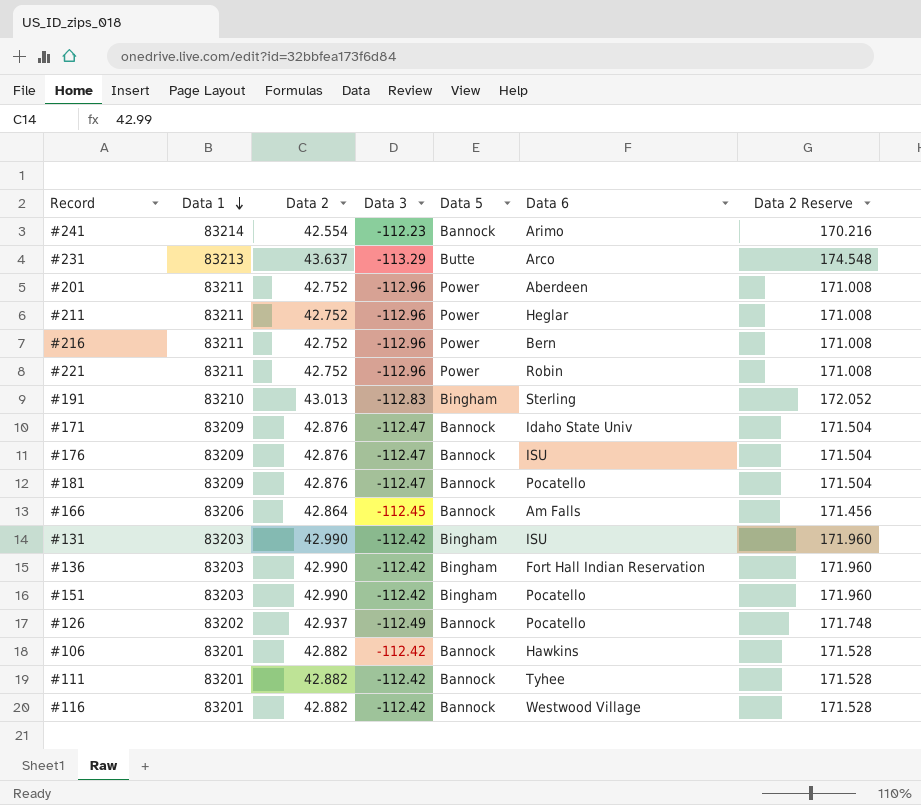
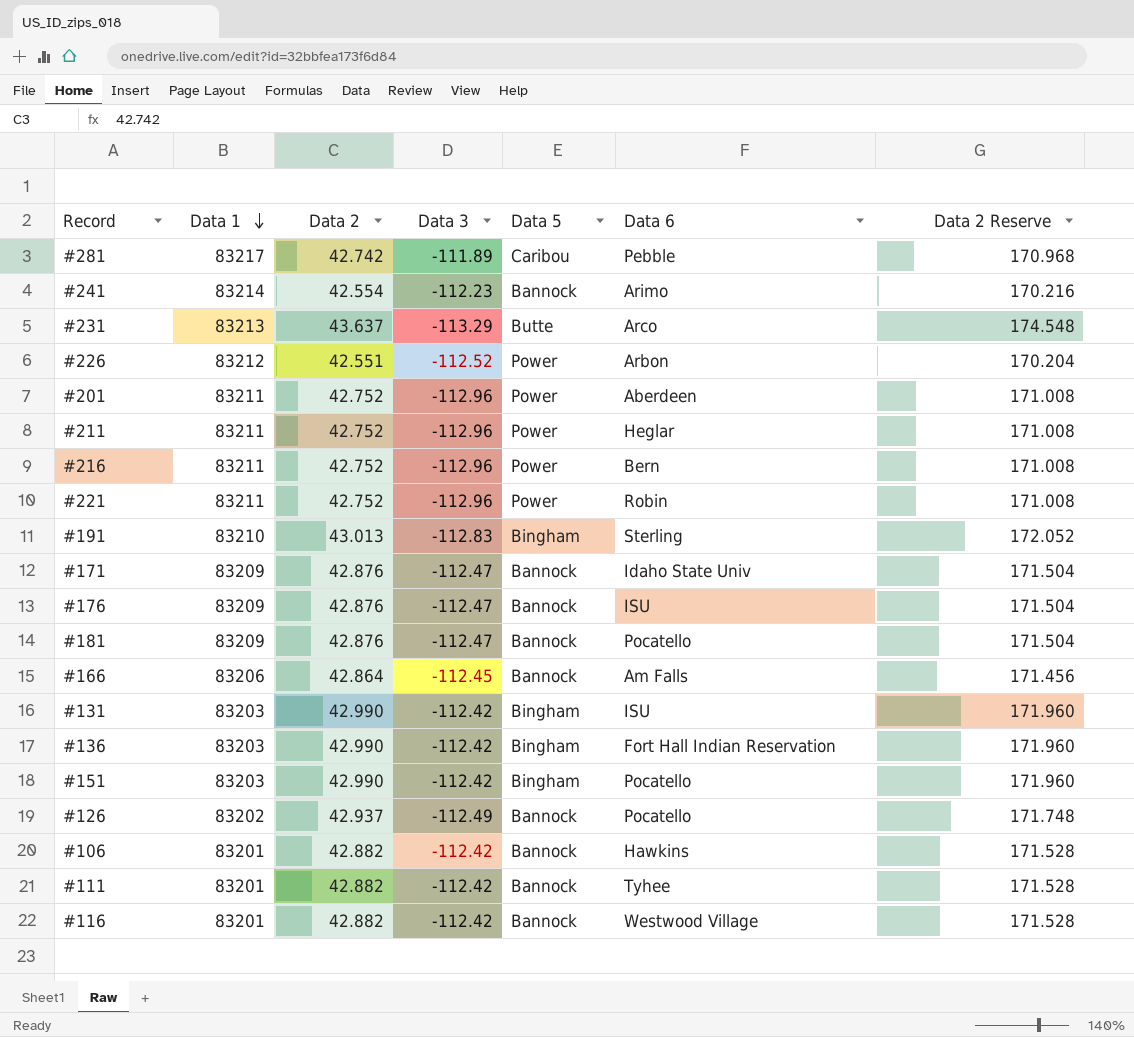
row #281: none -> 83217 | 42.742 | -111.89 | Caribou | Pebble | 170.968
row #226: none -> 83212 | 42.551 | -112.52 | Power | Arbon | 170.204

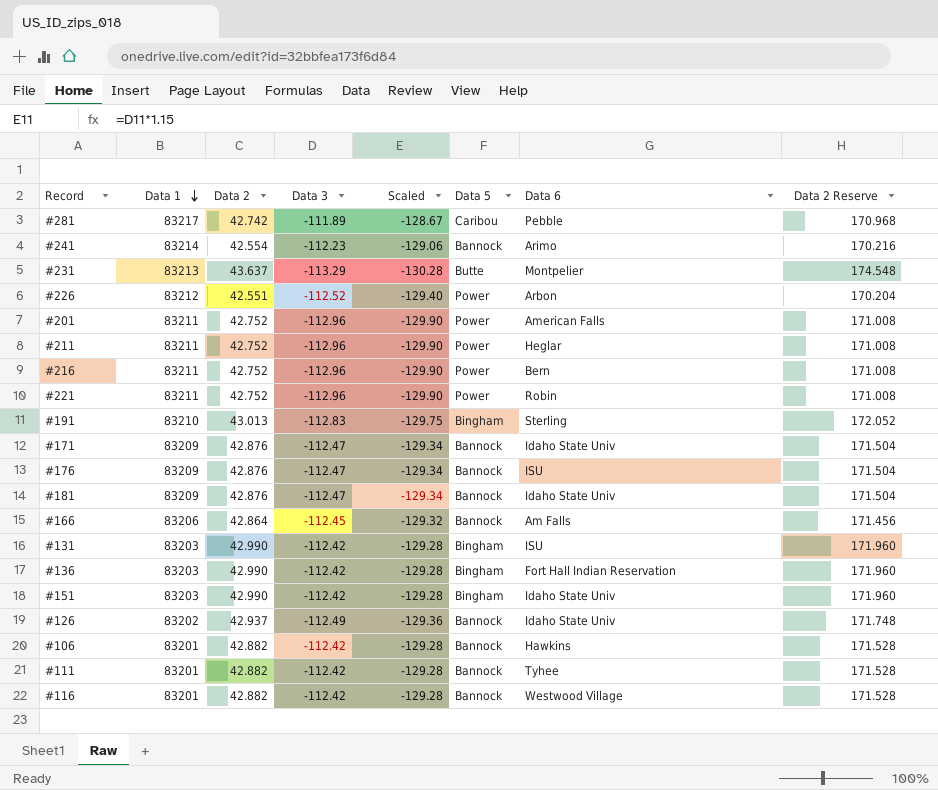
column Scaled | formula: none -> [Data 3] * 1.15
#231 | Data 6: Arco -> Montpelier
#201 | Data 6: Aberdeen -> American Falls
#181 | Data 6: Pocatello -> Idaho State Univ
#151 | Data 6: Pocatello -> Idaho State Univ
#126 | Data 6: Pocatello -> Idaho State Univ

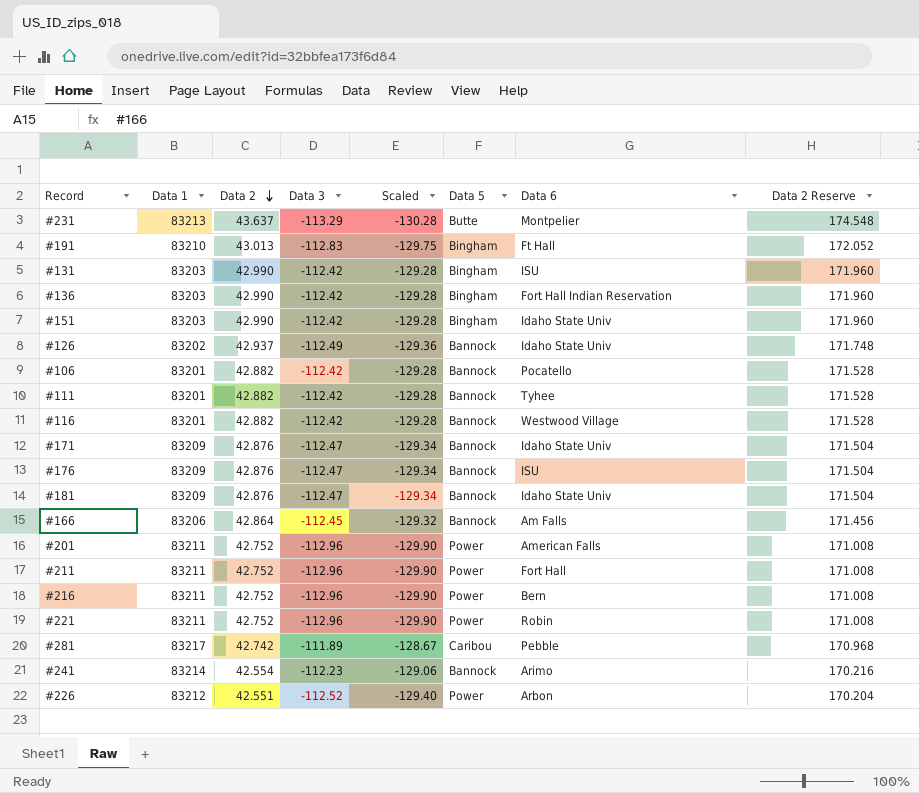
row order: Data 1 descending -> Data 2 descending
#191 | Data 6: Sterling -> Ft Hall
#106 | Data 6: Hawkins -> Pocatello
#211 | Data 6: Heglar -> Fort Hall

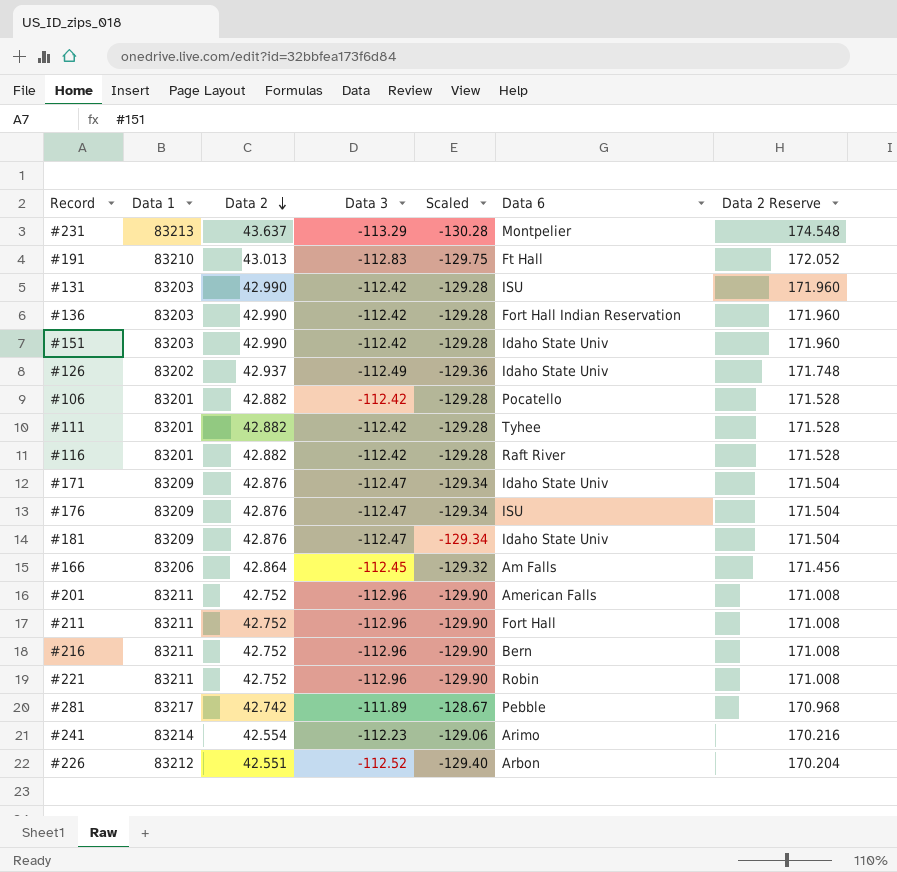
column Data 5 | position: 6 -> none
#116 | Data 6: Westwood Village -> Raft River

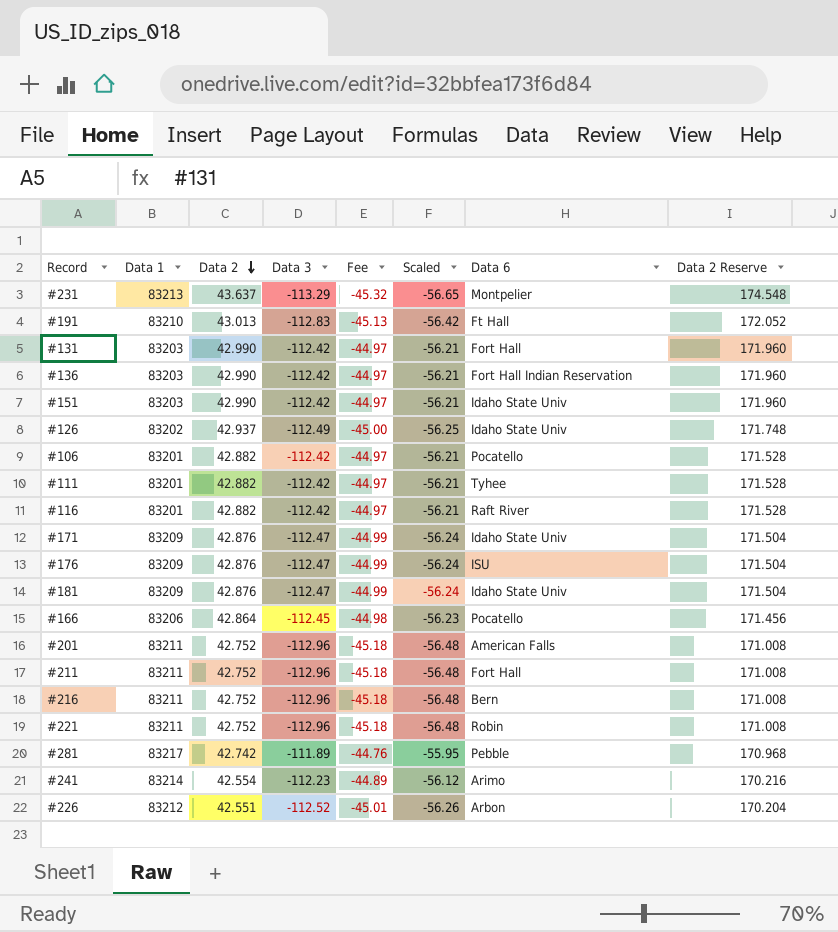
column Fee | formula: none -> [Data 3] * 0.4
column Scaled | formula: [Data 3] * 1.15 -> [Data 3] * 0.5
#131 | Data 6: ISU -> Fort Hall
#166 | Data 6: Am Falls -> Pocatello

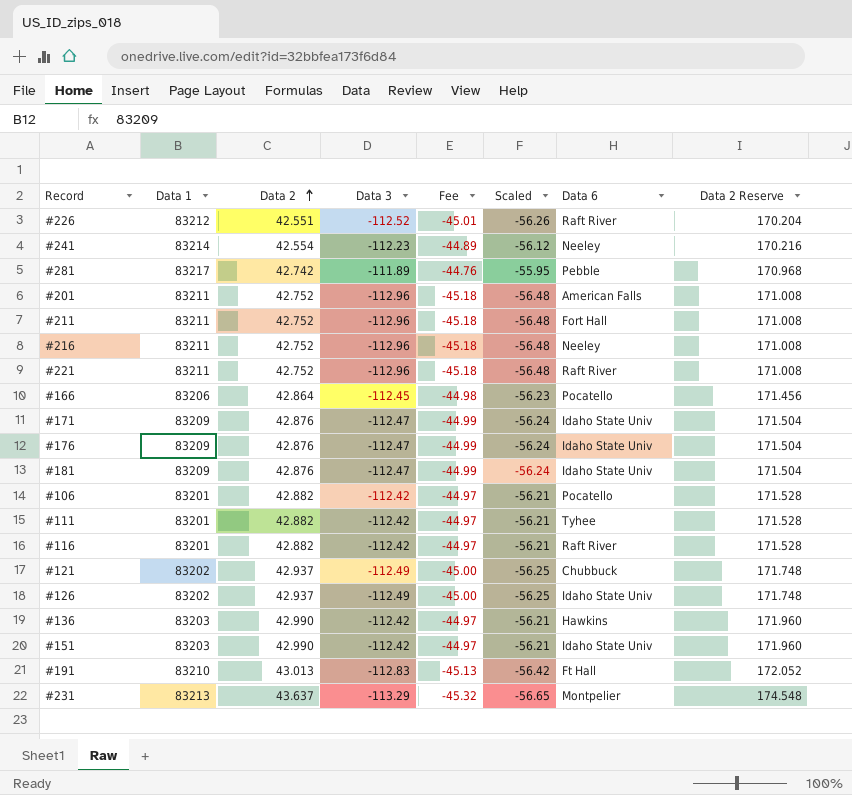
row order: Data 2 descending -> Data 2 ascending
row #131: 83203 | 42.990 | -112.42 | -44.97 | -56.21 | Fort Hall | 171.960 -> none
#226 | Data 6: Arbon -> Raft River
#241 | Data 6: Arimo -> Neeley
#216 | Data 6: Bern -> Neeley
#221 | Data 6: Robin -> Raft River
#176 | Data 6: ISU -> Idaho State Univ
row #121: none -> 83202 | 42.937 | -112.49 | -45.00 | -56.25 | Chubbuck | 171.748
#136 | Data 6: Fort Hall Indian Reservation -> Hawkins

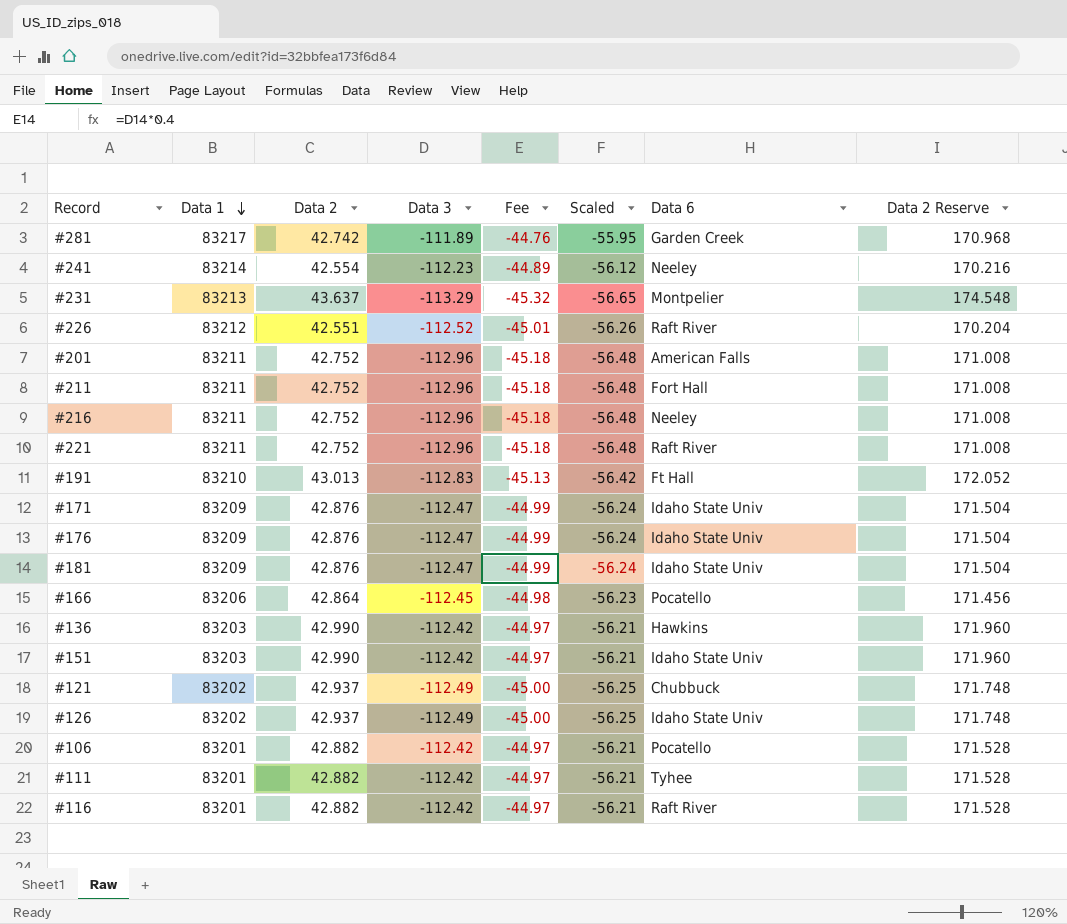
row order: Data 2 ascending -> Data 1 descending
#281 | Data 6: Pebble -> Garden Creek

